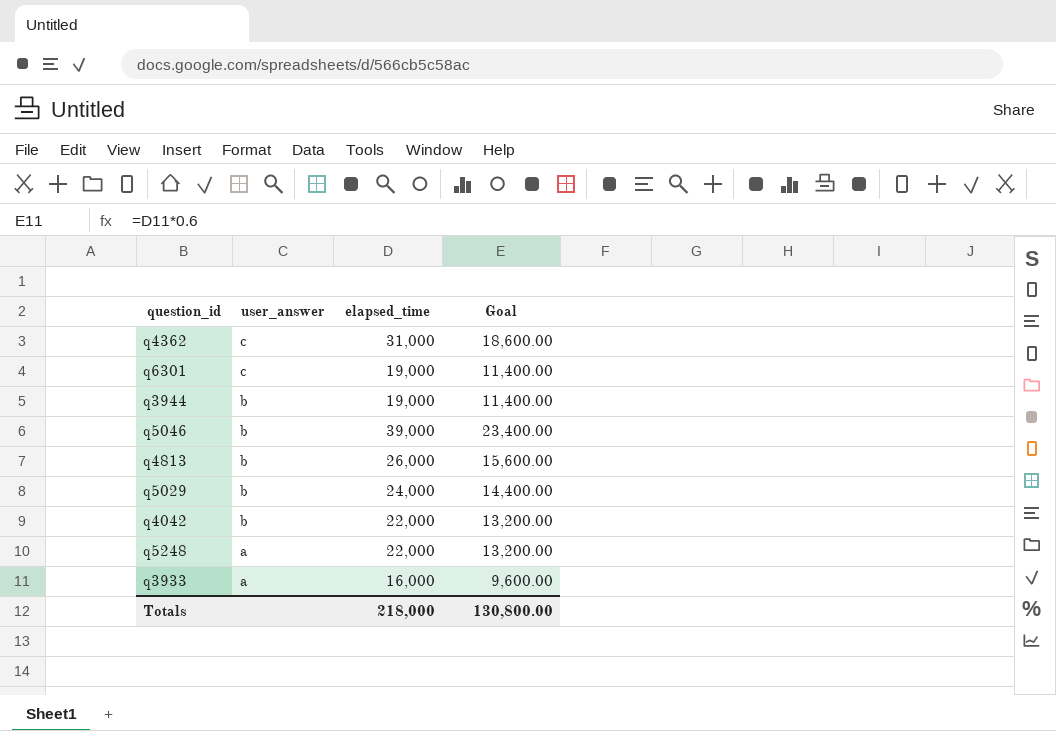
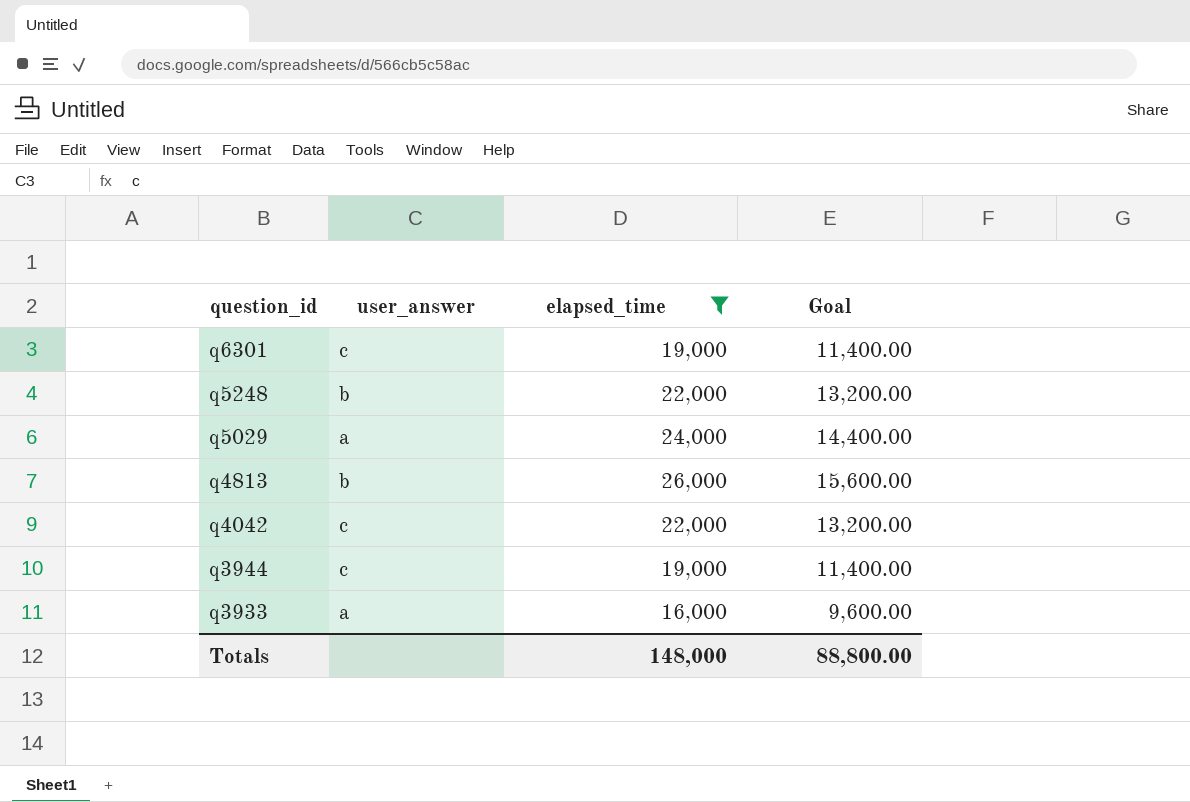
filter: none -> elapsed_time <= 26,000
row order: user_answer descending -> question_id descending
q5248 | user_answer: a -> b
q5029 | user_answer: b -> a
q4042 | user_answer: b -> c
q3944 | user_answer: b -> c
Totals | elapsed_time: 218,000 -> 148,000
Totals | Goal: 130,800.00 -> 88,800.00

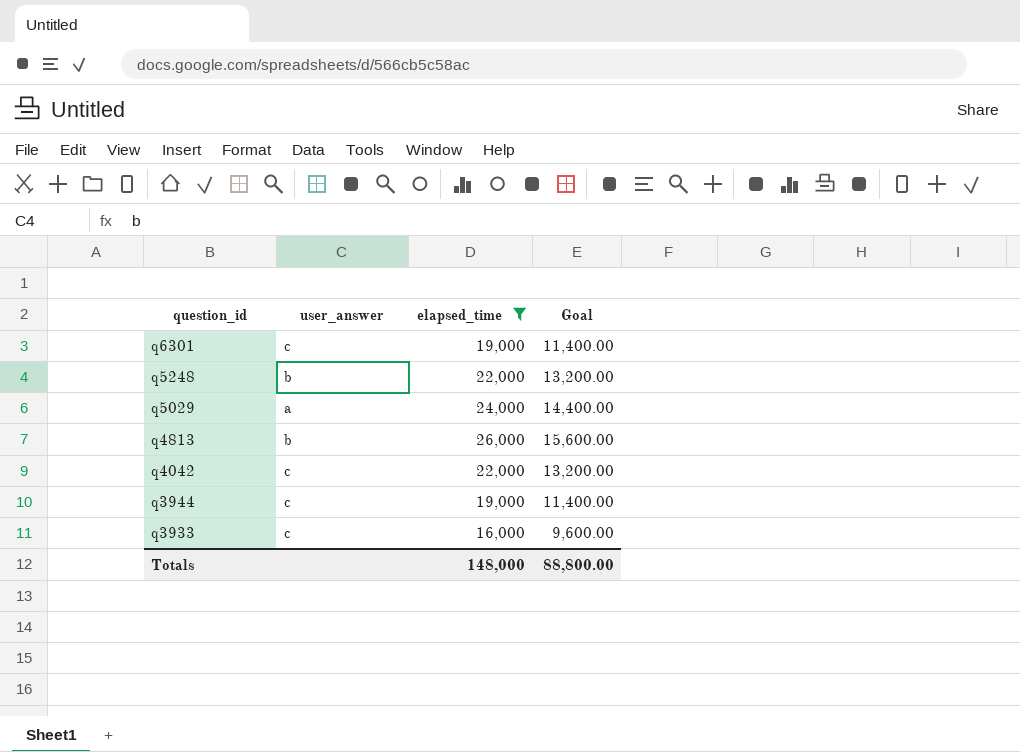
q3933 | user_answer: a -> c

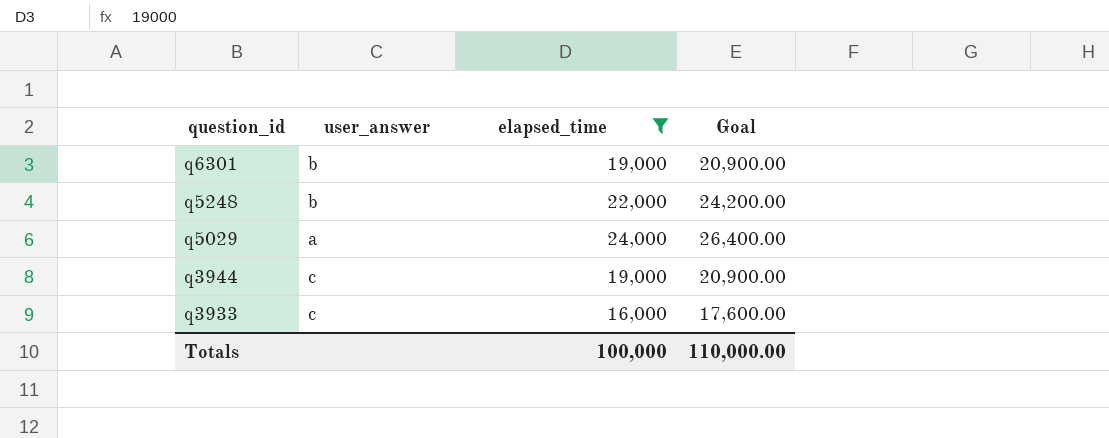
column Goal | formula: [elapsed_time] * 0.6 -> [elapsed_time] * 1.1
row q4813: b | 26,000 | 15,600.00 -> none
row q4042: c | 22,000 | 13,200.00 -> none
q6301 | user_answer: c -> b
Totals | elapsed_time: 148,000 -> 100,000
Totals | Goal: 88,800.00 -> 110,000.00

